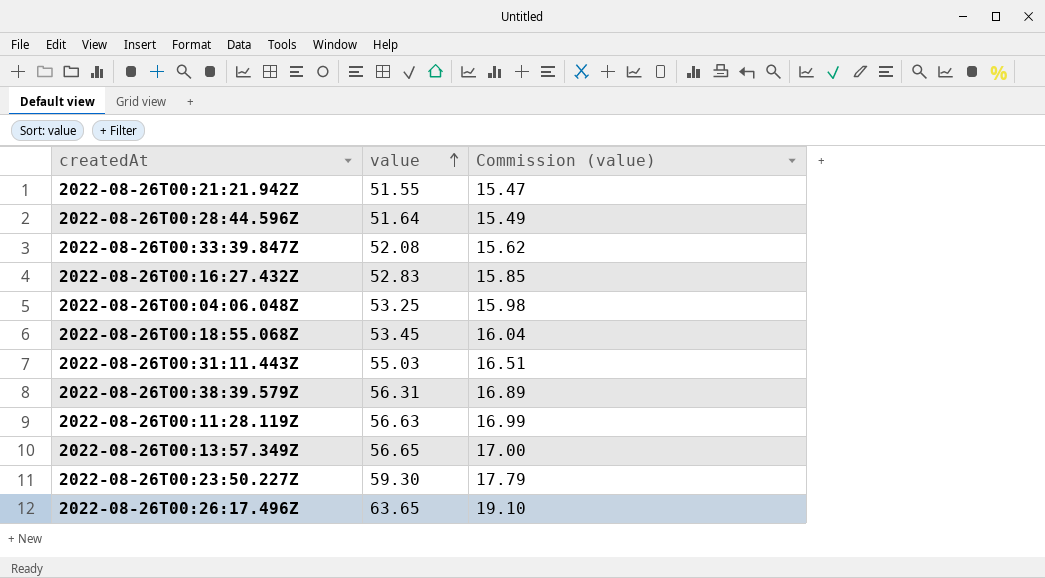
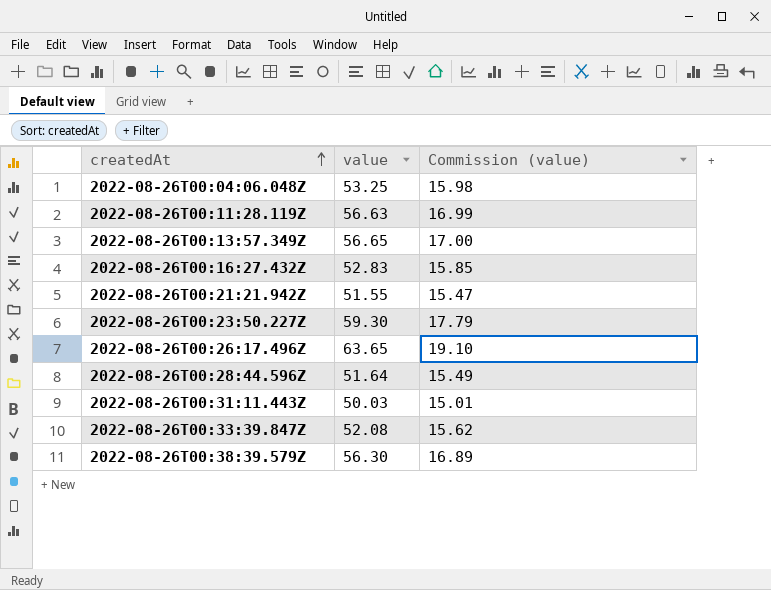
row order: value ascending -> createdAt ascending
row 2022-08-26T00:18:55.068Z: 53.45 | 16.04 -> none
2022-08-26T00:31:11.443Z | value: 55.03 -> 50.03
2022-08-26T00:31:11.443Z | Commission (value): 16.51 -> 15.01
2022-08-26T00:38:39.579Z | value: 56.31 -> 56.30

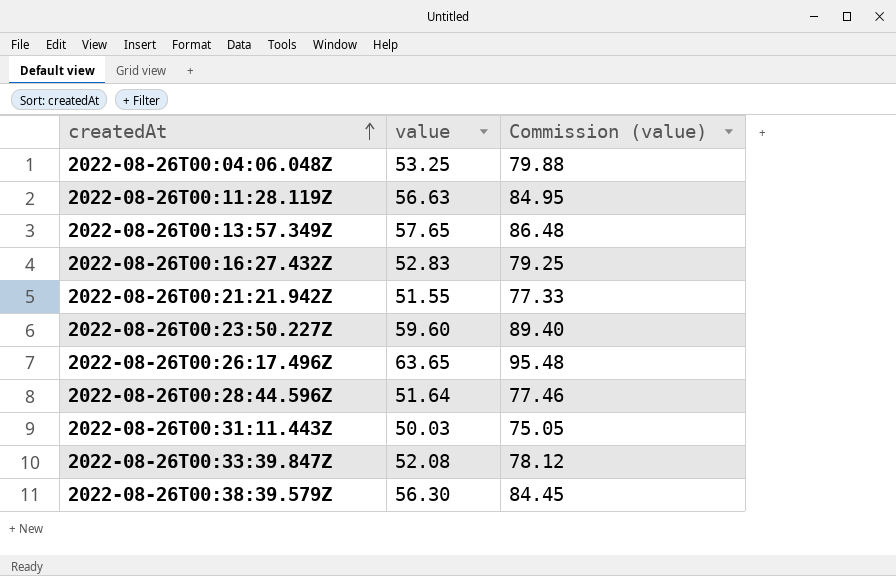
column Commission (value) | formula: [value] * 0.3 -> [value] * 1.5
2022-08-26T00:13:57.349Z | value: 56.65 -> 57.65
2022-08-26T00:23:50.227Z | value: 59.30 -> 59.60

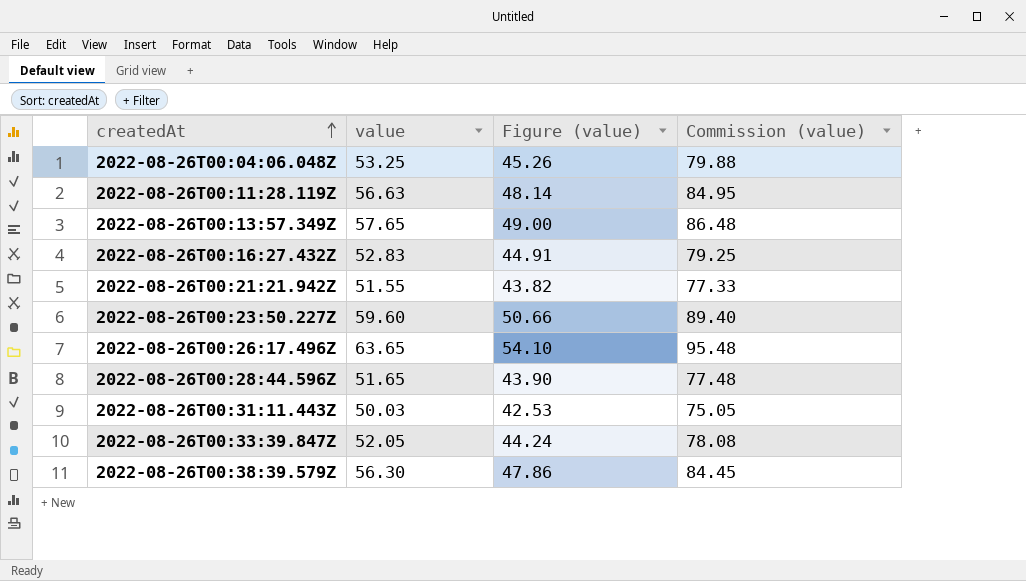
column Figure (value) | formula: none -> [value] * 0.85
2022-08-26T00:28:44.596Z | value: 51.64 -> 51.65
2022-08-26T00:28:44.596Z | Commission (value): 77.46 -> 77.48
2022-08-26T00:33:39.847Z | value: 52.08 -> 52.05
2022-08-26T00:33:39.847Z | Commission (value): 78.12 -> 78.08

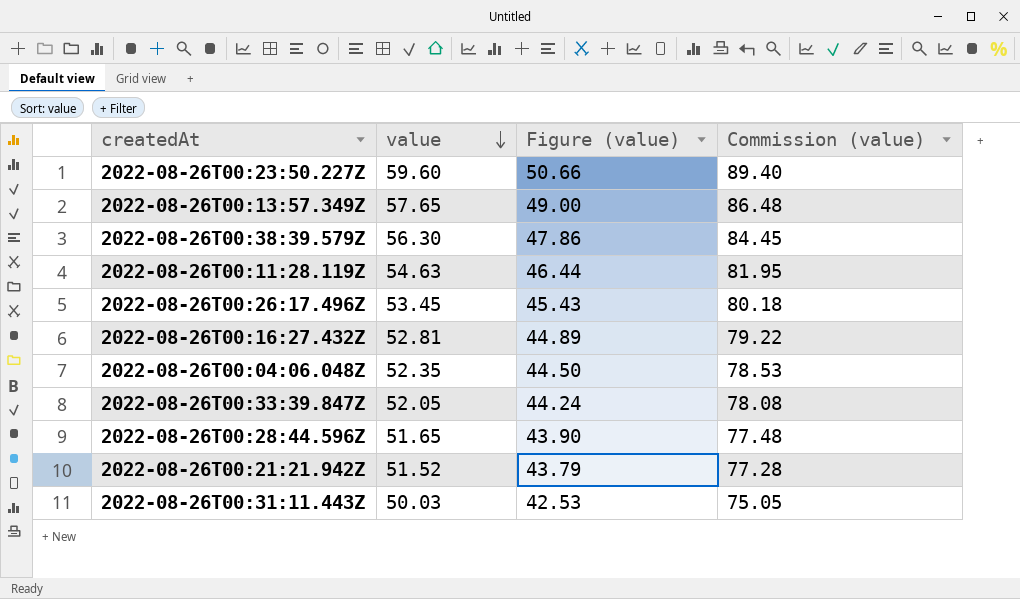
row order: createdAt ascending -> value descending
2022-08-26T00:11:28.119Z | value: 56.63 -> 54.63
2022-08-26T00:11:28.119Z | Figure (value): 48.14 -> 46.44
2022-08-26T00:11:28.119Z | Commission (value): 84.95 -> 81.95
2022-08-26T00:26:17.496Z | value: 63.65 -> 53.45
2022-08-26T00:26:17.496Z | Figure (value): 54.10 -> 45.43
2022-08-26T00:26:17.496Z | Commission (value): 95.48 -> 80.18
2022-08-26T00:16:27.432Z | value: 52.83 -> 52.81
2022-08-26T00:16:27.432Z | Figure (value): 44.91 -> 44.89
2022-08-26T00:16:27.432Z | Commission (value): 79.25 -> 79.22
2022-08-26T00:04:06.048Z | value: 53.25 -> 52.35
2022-08-26T00:04:06.048Z | Figure (value): 45.26 -> 44.50
2022-08-26T00:04:06.048Z | Commission (value): 79.88 -> 78.53
2022-08-26T00:21:21.942Z | value: 51.55 -> 51.52
2022-08-26T00:21:21.942Z | Figure (value): 43.82 -> 43.79
2022-08-26T00:21:21.942Z | Commission (value): 77.33 -> 77.28

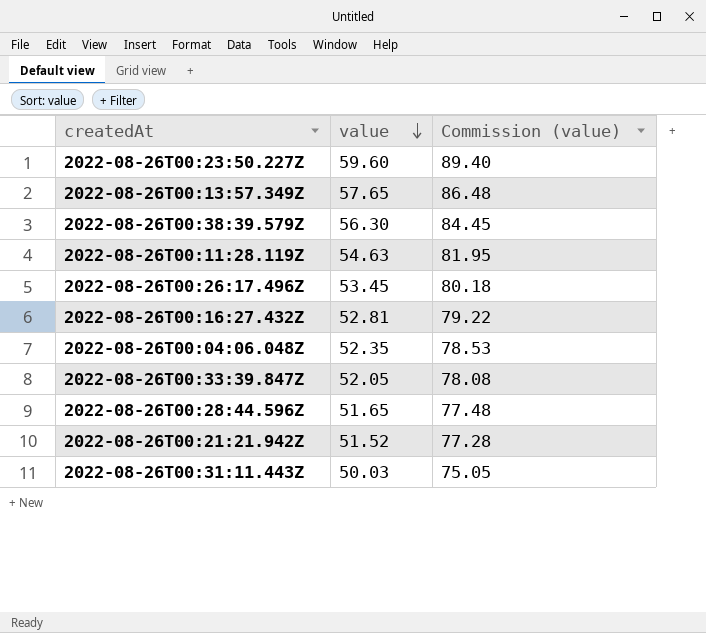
column Figure (value) | formula: [value] * 0.85 -> none

